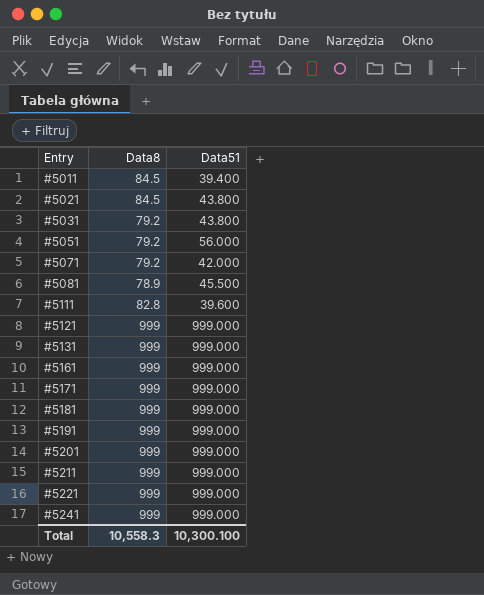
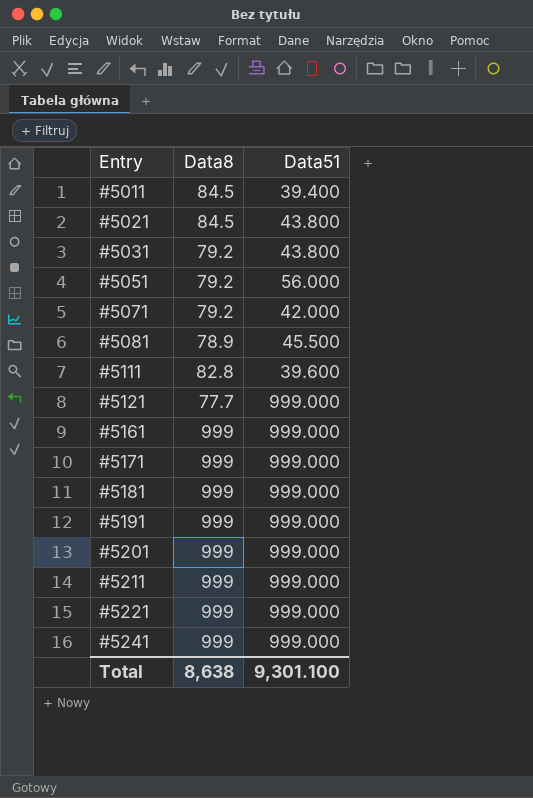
row #5131: 999 | 999.000 -> none
#5121 | Data8: 999 -> 77.7
Total | Data8: 10,558.3 -> 8,638
Total | Data51: 10,300.100 -> 9,301.100

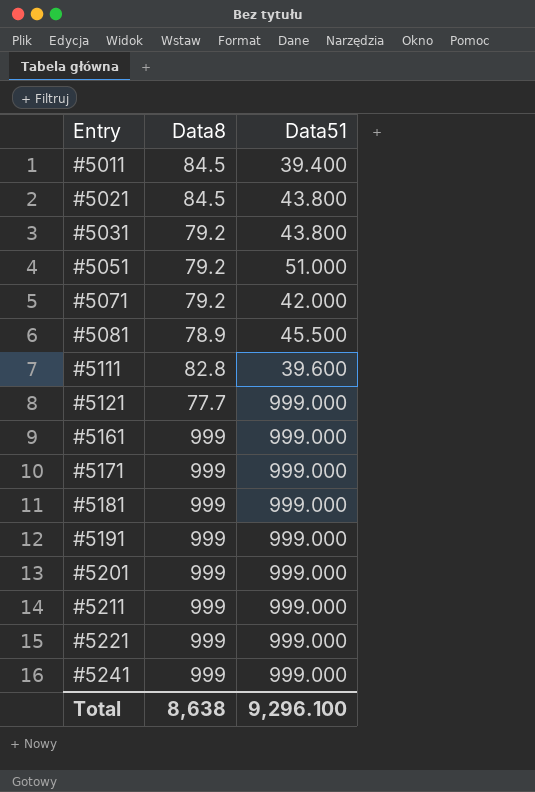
#5051 | Data51: 56.000 -> 51.000
Total | Data51: 9,301.100 -> 9,296.100

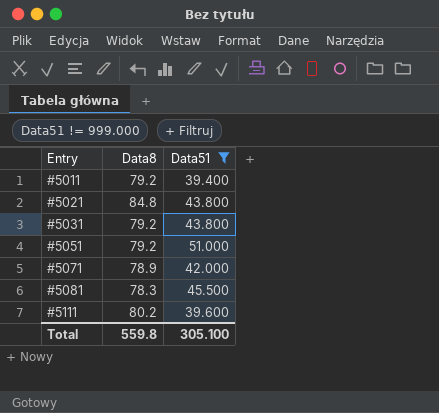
filter: none -> Data51 != 999.000
#5011 | Data8: 84.5 -> 79.2
#5021 | Data8: 84.5 -> 84.8
#5071 | Data8: 79.2 -> 78.9
#5081 | Data8: 78.9 -> 78.3
#5111 | Data8: 82.8 -> 80.2
Total | Data8: 8,638 -> 559.8
Total | Data51: 9,296.100 -> 305.100

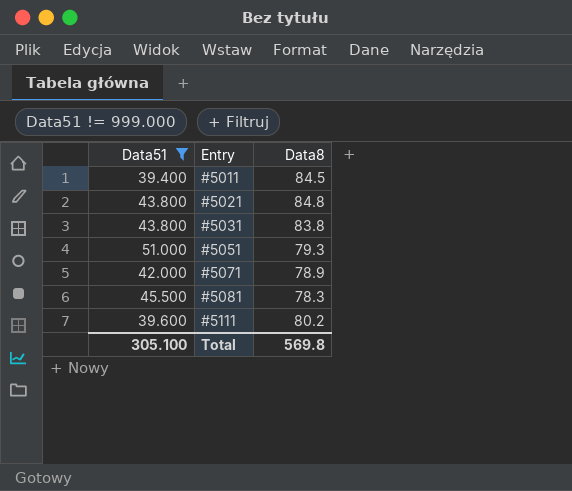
column Data51 | position: 3 -> 1
#5011 | Data8: 79.2 -> 84.5
#5031 | Data8: 79.2 -> 83.8
#5051 | Data8: 79.2 -> 79.3
Total | Data8: 559.8 -> 569.8

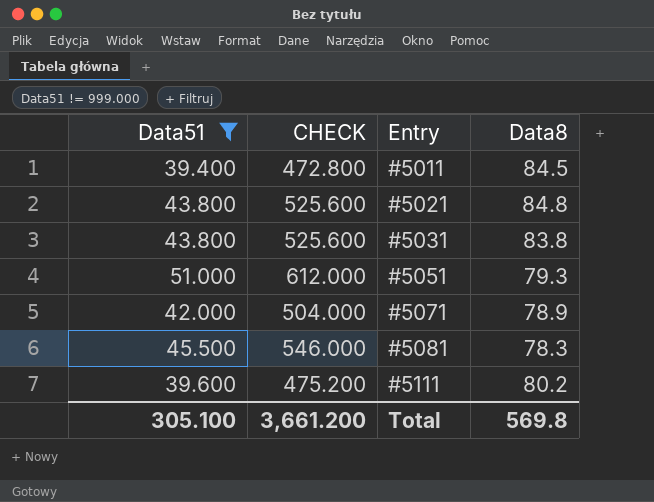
column CHECK | formula: none -> [Data51] * 12

